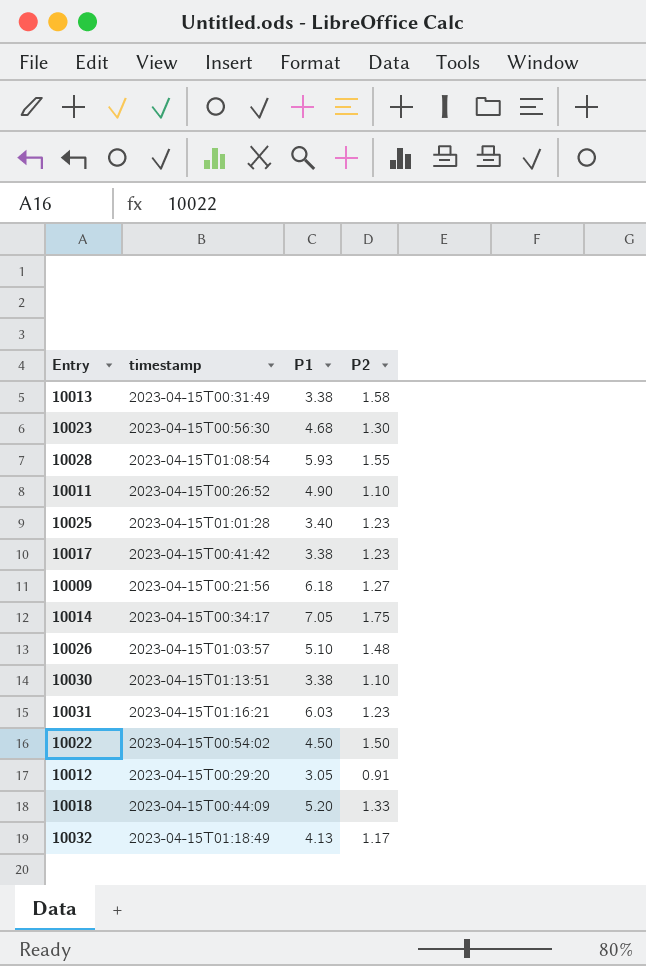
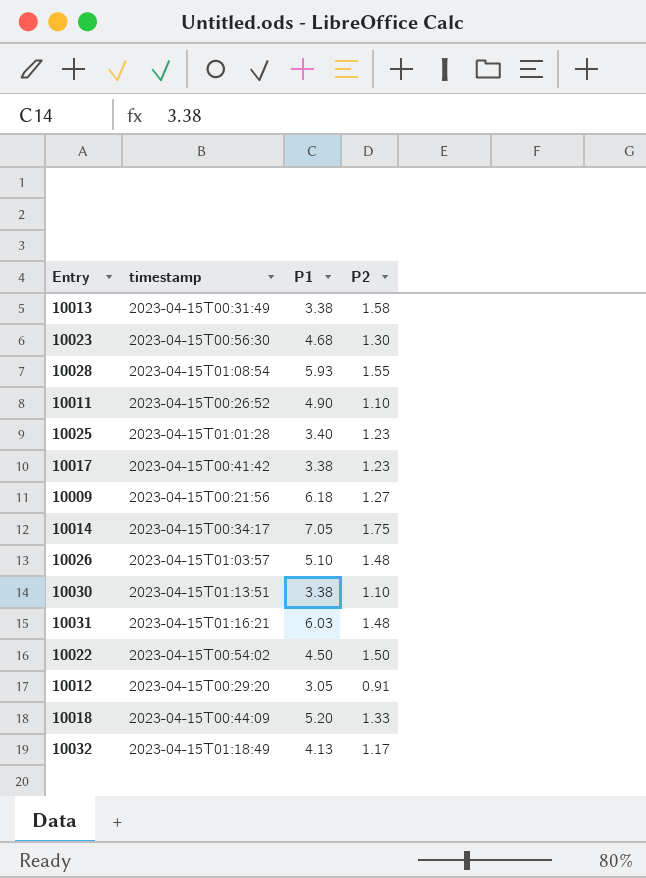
10031 | P2: 1.23 -> 1.48

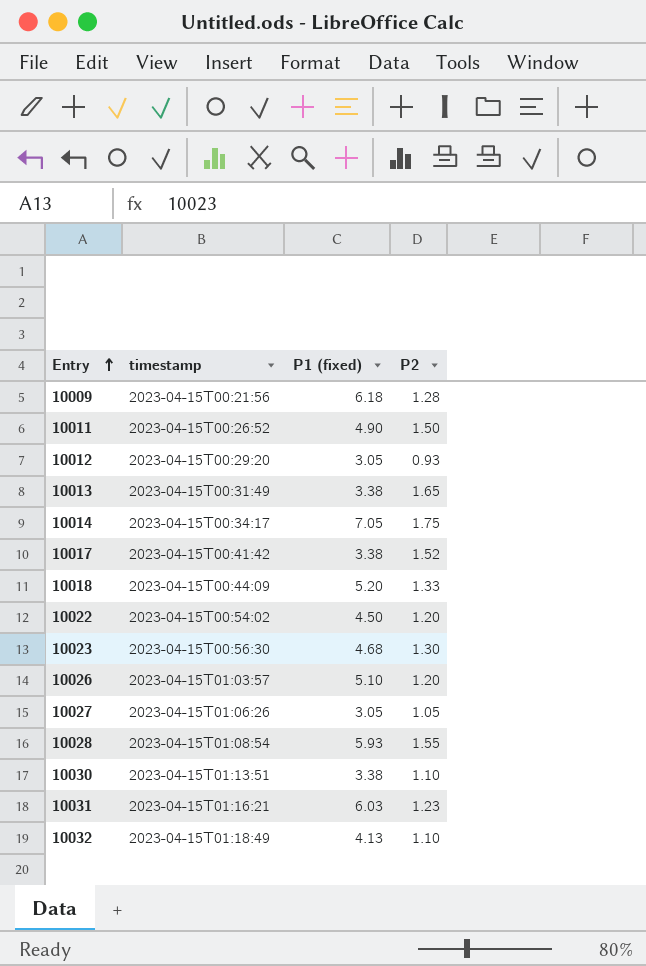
row order: none -> Entry ascending
column name: P1 -> P1 (fixed)
row 10025: 2023-04-15T01:01:28 | 3.40 | 1.23 -> none
10009 | P2: 1.27 -> 1.28
10011 | P2: 1.10 -> 1.50
10012 | P2: 0.91 -> 0.93
10013 | P2: 1.58 -> 1.65
10017 | P2: 1.23 -> 1.52
10022 | P2: 1.50 -> 1.20
10026 | P2: 1.48 -> 1.20
row 10027: none -> 2023-04-15T01:06:26 | 3.05 | 1.05
10031 | P2: 1.48 -> 1.23
10032 | P2: 1.17 -> 1.10

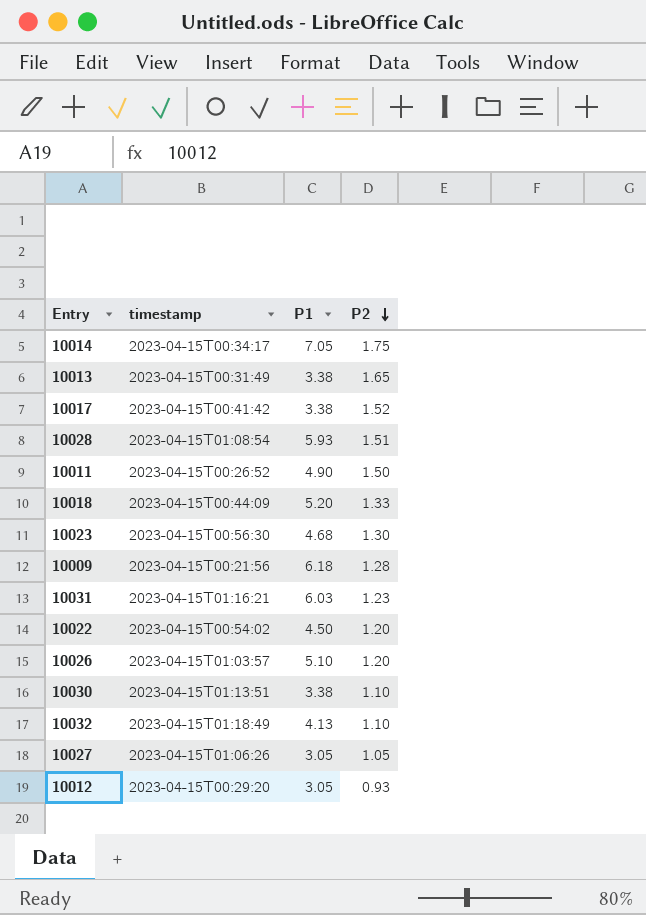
row order: Entry ascending -> P2 descending
column name: P1 (fixed) -> P1
10028 | P2: 1.55 -> 1.51

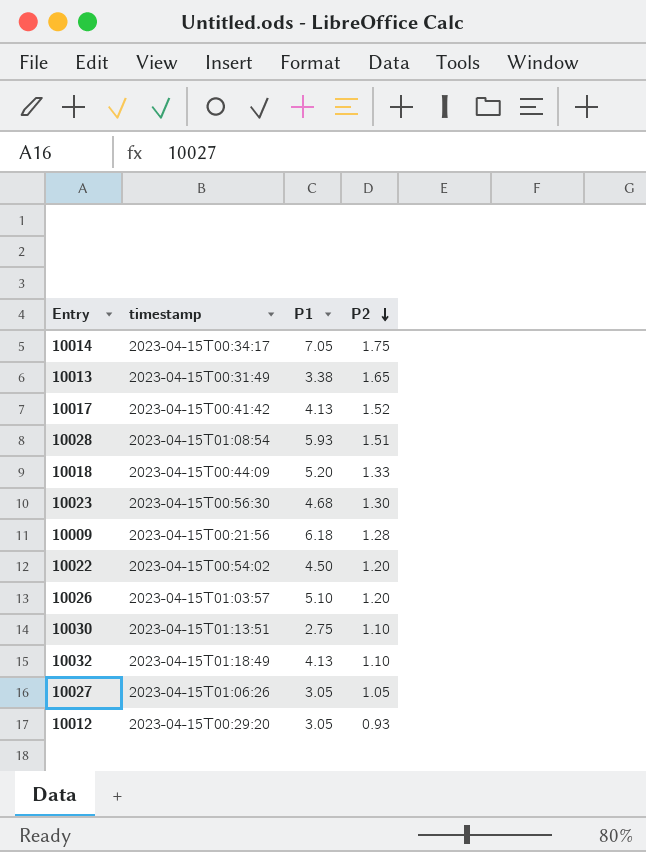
row 10011: 2023-04-15T00:26:52 | 4.90 | 1.50 -> none
row 10031: 2023-04-15T01:16:21 | 6.03 | 1.23 -> none
10017 | P1: 3.38 -> 4.13
10030 | P1: 3.38 -> 2.75

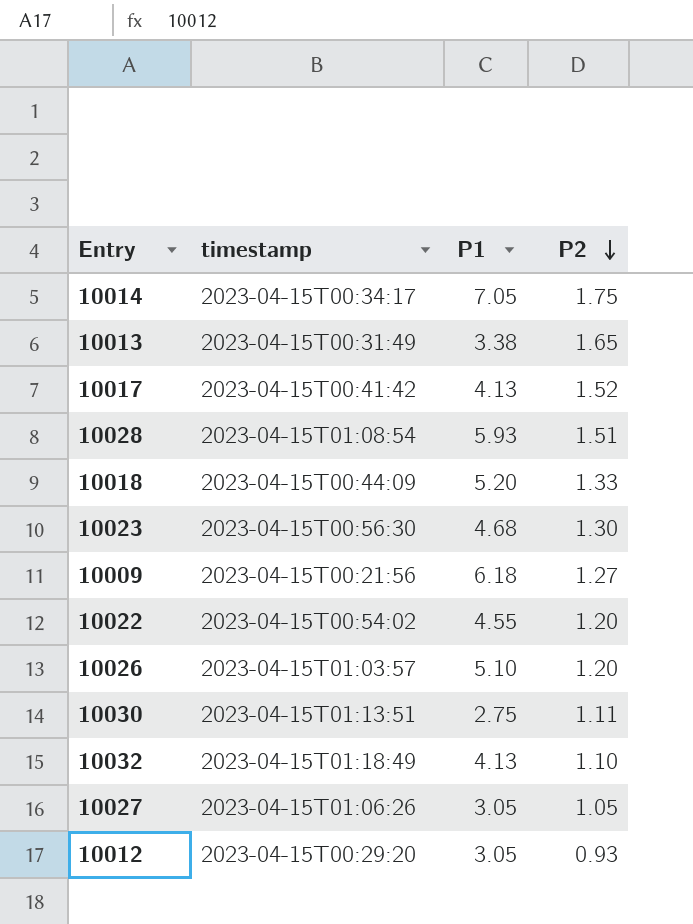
10009 | P2: 1.28 -> 1.27
10022 | P1: 4.50 -> 4.55
10030 | P2: 1.10 -> 1.11

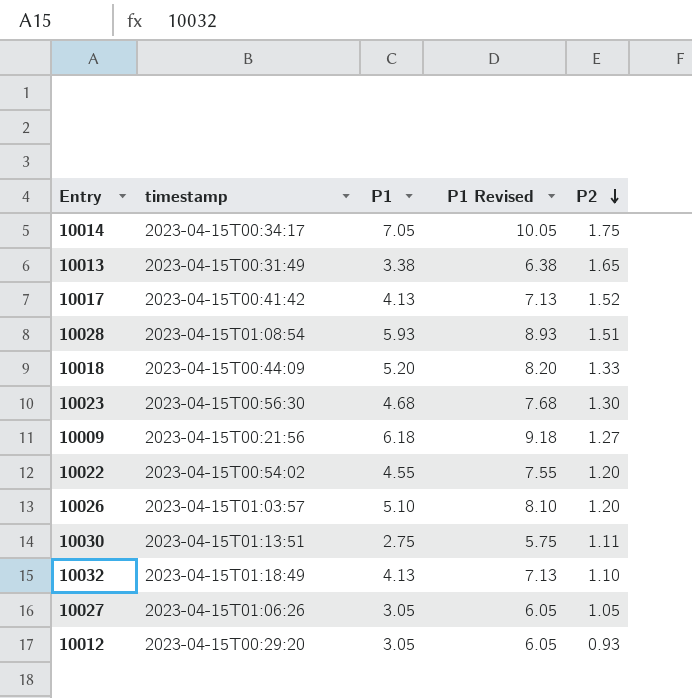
column P1 Revised | formula: none -> [P1] + 3

